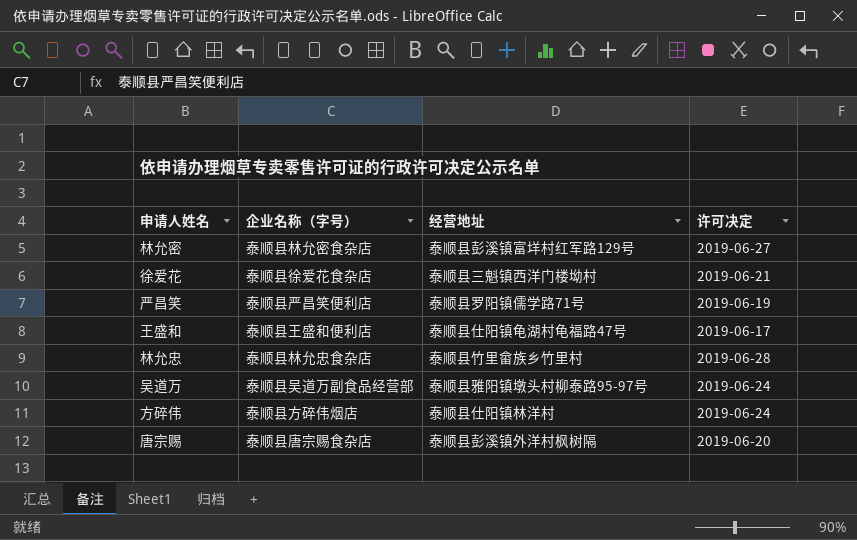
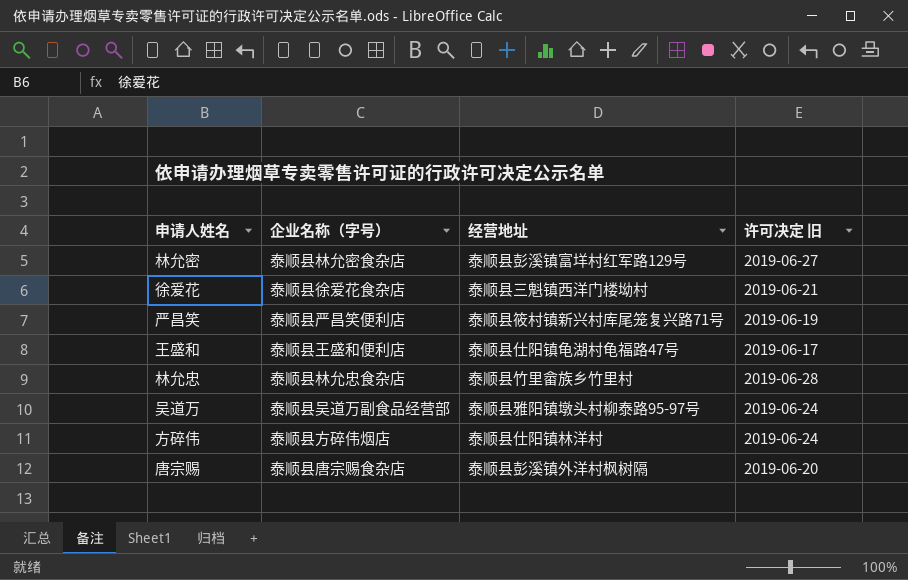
column name: 许可决定 -> 许可决定 旧
严昌笑 | 经营地址: 泰顺县罗阳镇儒学路71号 -> 泰顺县筱村镇新兴村库尾笼复兴路71号

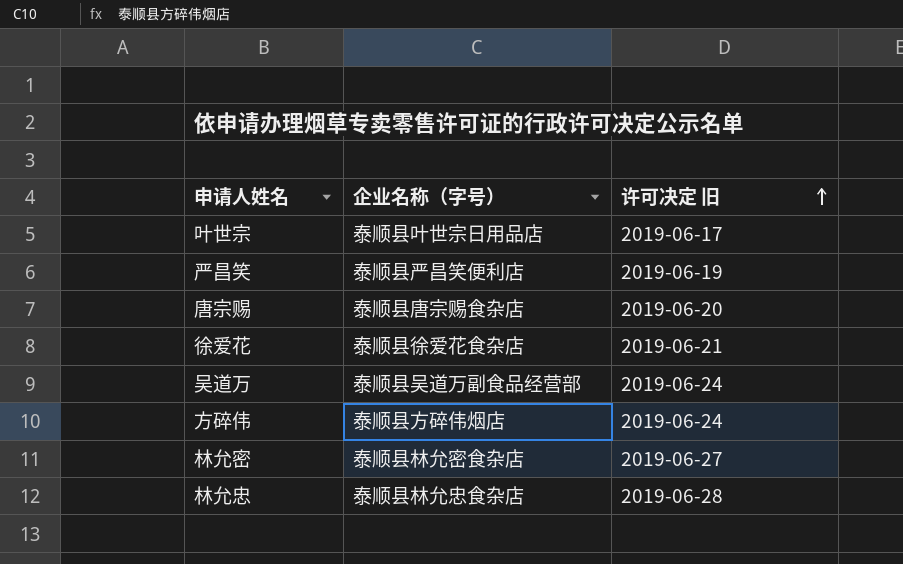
row order: none -> 许可决定 旧 ascending
column 经营地址 | position: 3 -> none
row 王盛和: 泰顺县王盛和便利店 | 泰顺县仕阳镇龟湖村龟福路47号 | 2019-06-17 -> none
row 叶世宗: none -> 泰顺县叶世宗日用品店 | 2019-06-17

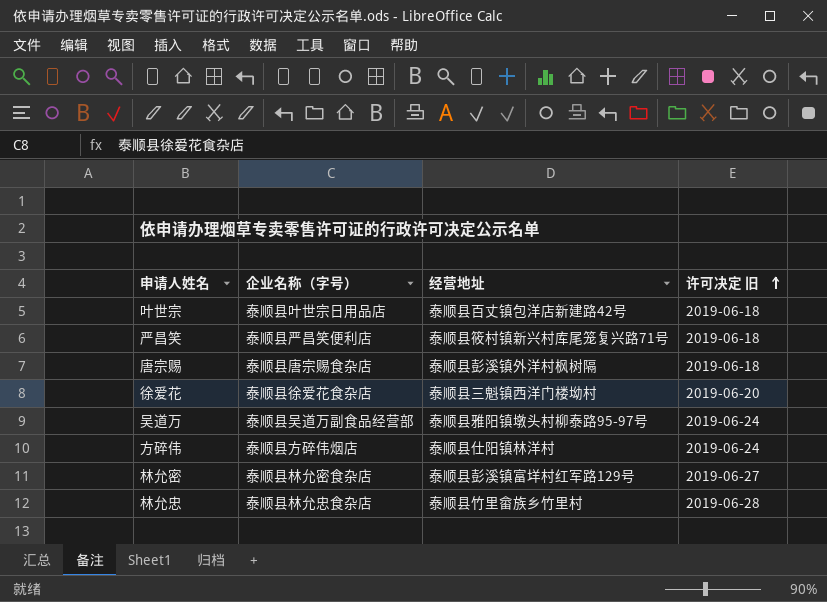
column 经营地址 | position: none -> 3
叶世宗 | 许可决定 旧: 2019-06-17 -> 2019-06-18
严昌笑 | 许可决定 旧: 2019-06-19 -> 2019-06-18
唐宗赐 | 许可决定 旧: 2019-06-20 -> 2019-06-18
徐爱花 | 许可决定 旧: 2019-06-21 -> 2019-06-20

